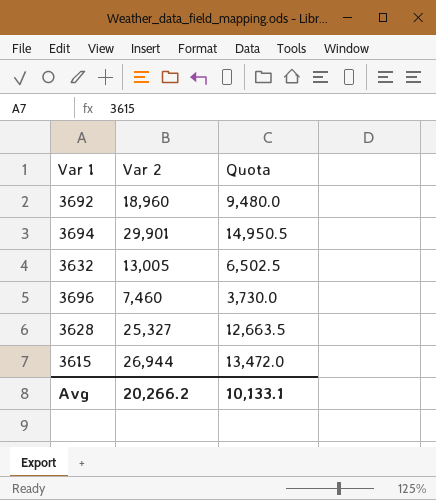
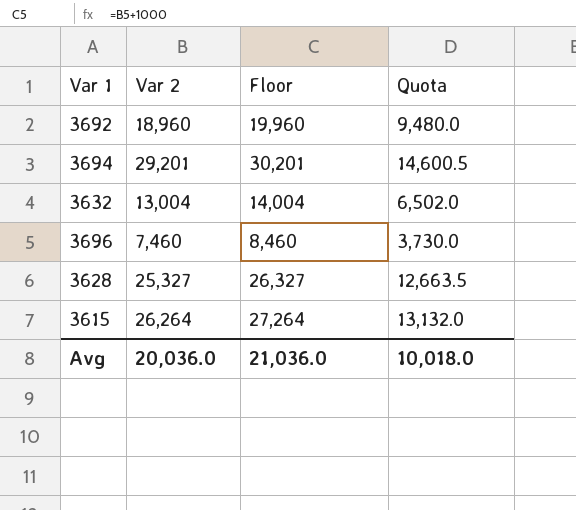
column Floor | formula: none -> [Var 2] + 1000
3694 | Var 2: 29,901 -> 29,201
3694 | Quota: 14,950.5 -> 14,600.5
3632 | Var 2: 13,005 -> 13,004
3632 | Quota: 6,502.5 -> 6,502.0
3615 | Var 2: 26,944 -> 26,264
3615 | Quota: 13,472.0 -> 13,132.0
Avg | Var 2: 20,266.2 -> 20,036.0
Avg | Quota: 10,133.1 -> 10,018.0

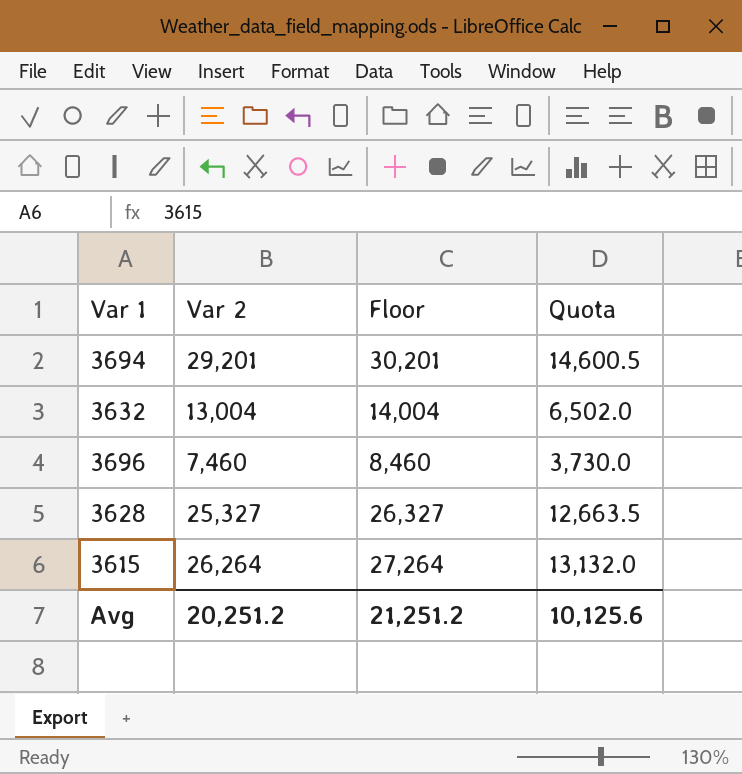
row 3692: 18,960 | 19,960 | 9,480.0 -> none
Avg | Var 2: 20,036.0 -> 20,251.2
Avg | Floor: 21,036.0 -> 21,251.2
Avg | Quota: 10,018.0 -> 10,125.6

